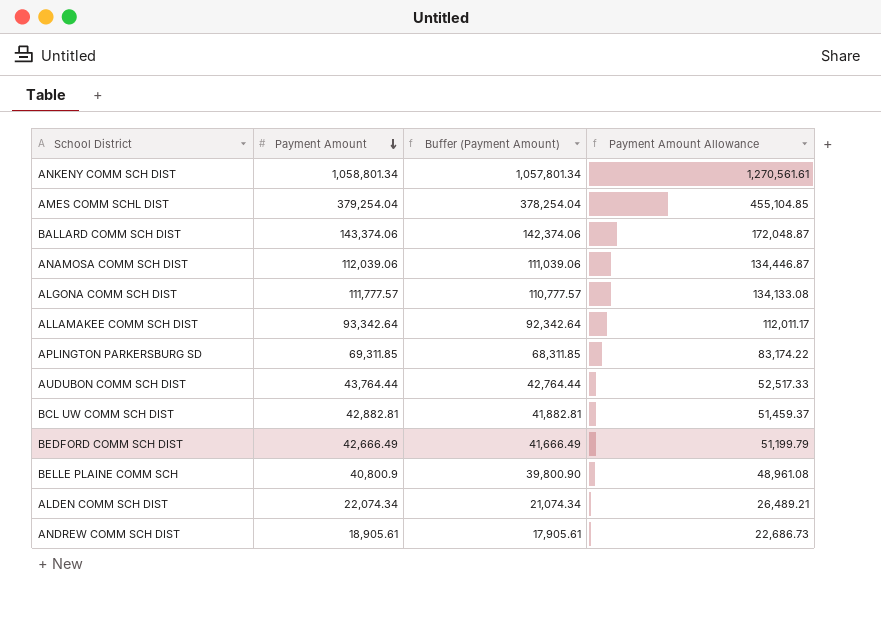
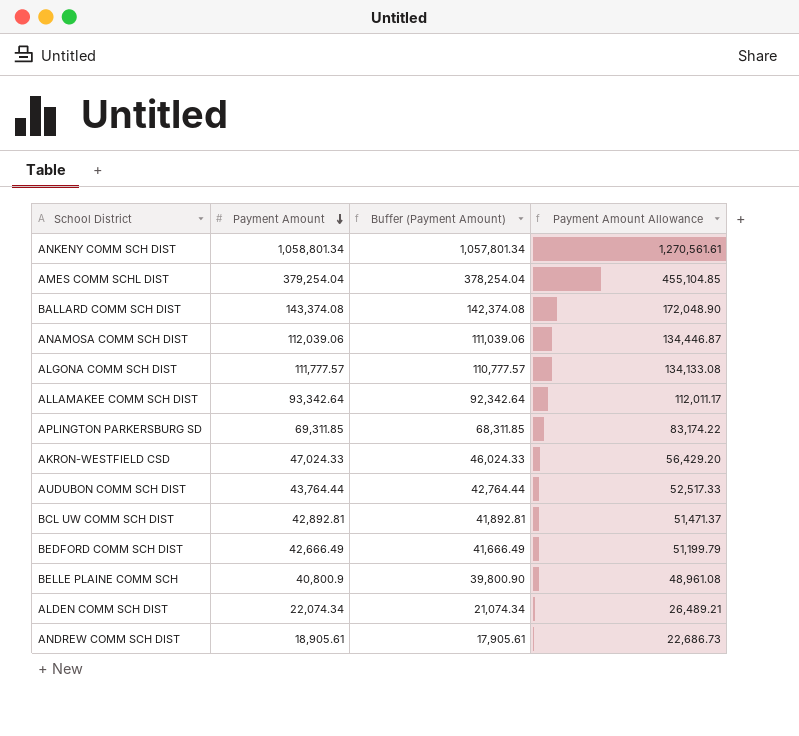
BALLARD COMM SCH DIST | Payment Amount: 143,374.06 -> 143,374.08
BALLARD COMM SCH DIST | Buffer (Payment Amount): 142,374.06 -> 142,374.08
BALLARD COMM SCH DIST | Payment Amount Allowance: 172,048.87 -> 172,048.90
row AKRON-WESTFIELD CSD: none -> 47,024.33 | 46,024.33 | 56,429.20
BCL UW COMM SCH DIST | Payment Amount: 42,882.81 -> 42,892.81
BCL UW COMM SCH DIST | Buffer (Payment Amount): 41,882.81 -> 41,892.81
BCL UW COMM SCH DIST | Payment Amount Allowance: 51,459.37 -> 51,471.37

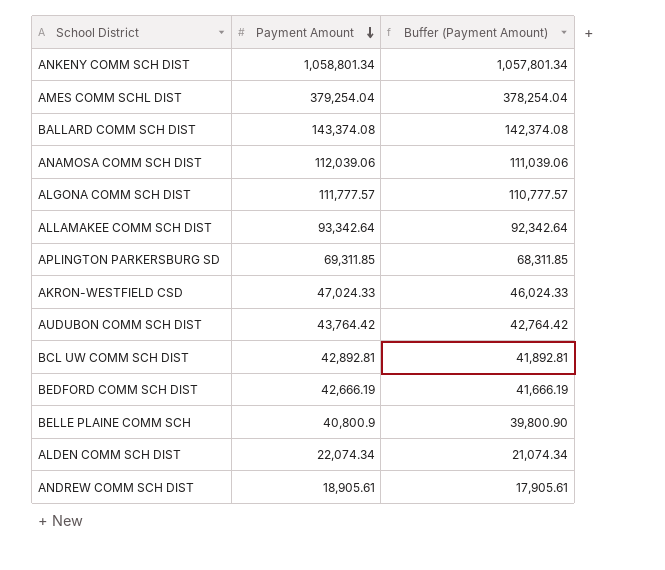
column Payment Amount Allowance | formula: [Payment Amount] * 1.2 -> none
AUDUBON COMM SCH DIST | Payment Amount: 43,764.44 -> 43,764.42
AUDUBON COMM SCH DIST | Buffer (Payment Amount): 42,764.44 -> 42,764.42
BEDFORD COMM SCH DIST | Payment Amount: 42,666.49 -> 42,666.19
BEDFORD COMM SCH DIST | Buffer (Payment Amount): 41,666.49 -> 41,666.19

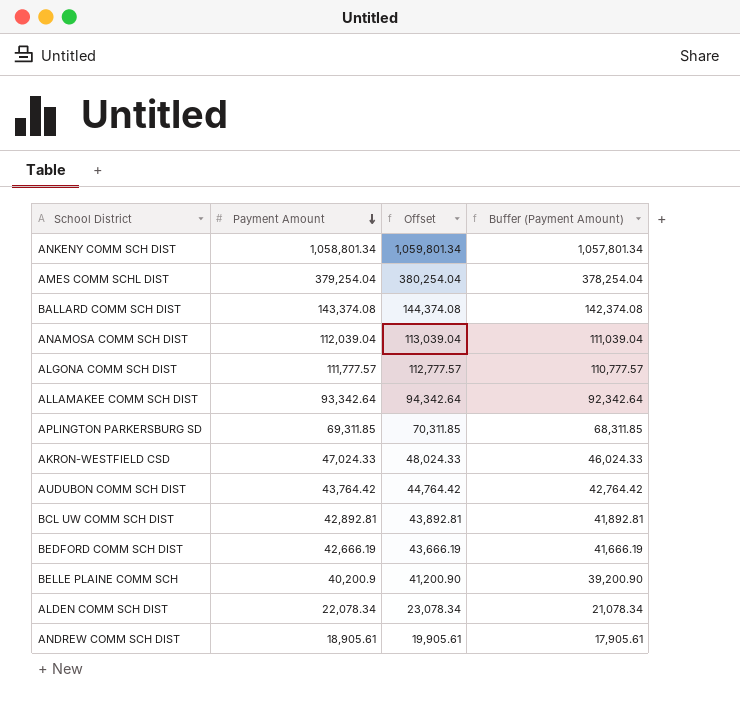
column Offset | formula: none -> [Payment Amount] + 1000
ANAMOSA COMM SCH DIST | Payment Amount: 112,039.06 -> 112,039.04
ANAMOSA COMM SCH DIST | Buffer (Payment Amount): 111,039.06 -> 111,039.04
BELLE PLAINE COMM SCH | Payment Amount: 40,800.9 -> 40,200.9
BELLE PLAINE COMM SCH | Buffer (Payment Amount): 39,800.90 -> 39,200.90
ALDEN COMM SCH DIST | Payment Amount: 22,074.34 -> 22,078.34
ALDEN COMM SCH DIST | Buffer (Payment Amount): 21,074.34 -> 21,078.34

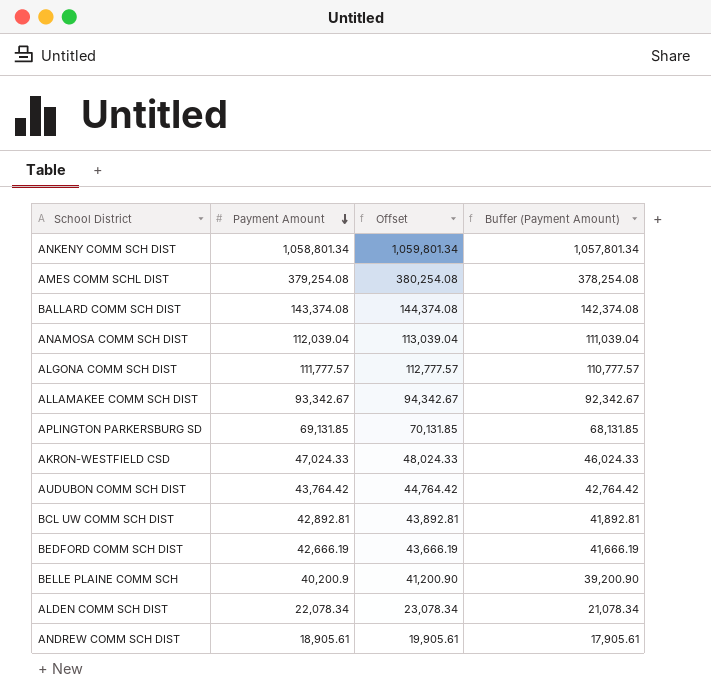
AMES COMM SCHL DIST | Payment Amount: 379,254.04 -> 379,254.08
AMES COMM SCHL DIST | Offset: 380,254.04 -> 380,254.08
AMES COMM SCHL DIST | Buffer (Payment Amount): 378,254.04 -> 378,254.08
ALLAMAKEE COMM SCH DIST | Payment Amount: 93,342.64 -> 93,342.67
ALLAMAKEE COMM SCH DIST | Offset: 94,342.64 -> 94,342.67
ALLAMAKEE COMM SCH DIST | Buffer (Payment Amount): 92,342.64 -> 92,342.67
APLINGTON PARKERSBURG SD | Payment Amount: 69,311.85 -> 69,131.85
APLINGTON PARKERSBURG SD | Offset: 70,311.85 -> 70,131.85
APLINGTON PARKERSBURG SD | Buffer (Payment Amount): 68,311.85 -> 68,131.85

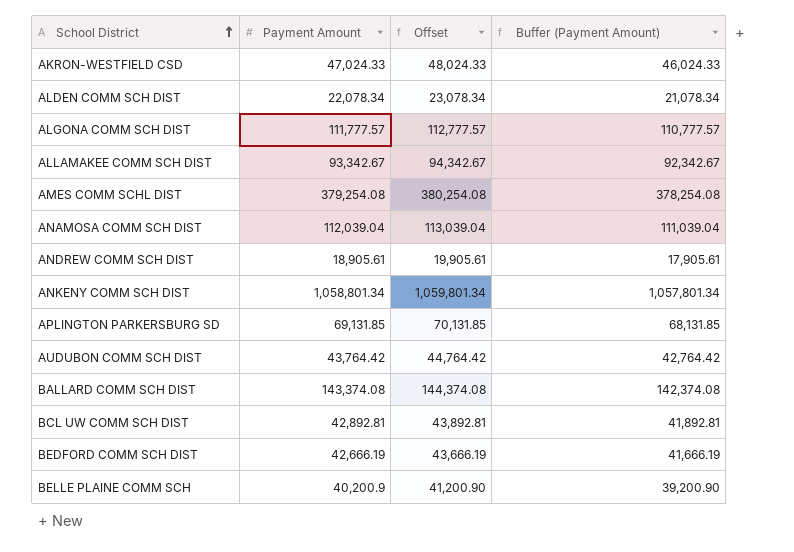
row order: Payment Amount descending -> School District ascending

